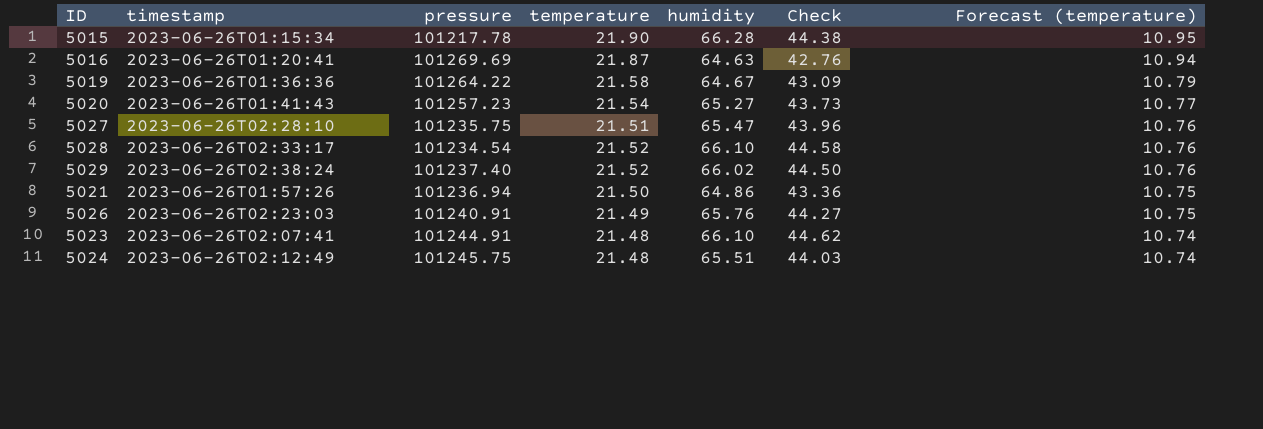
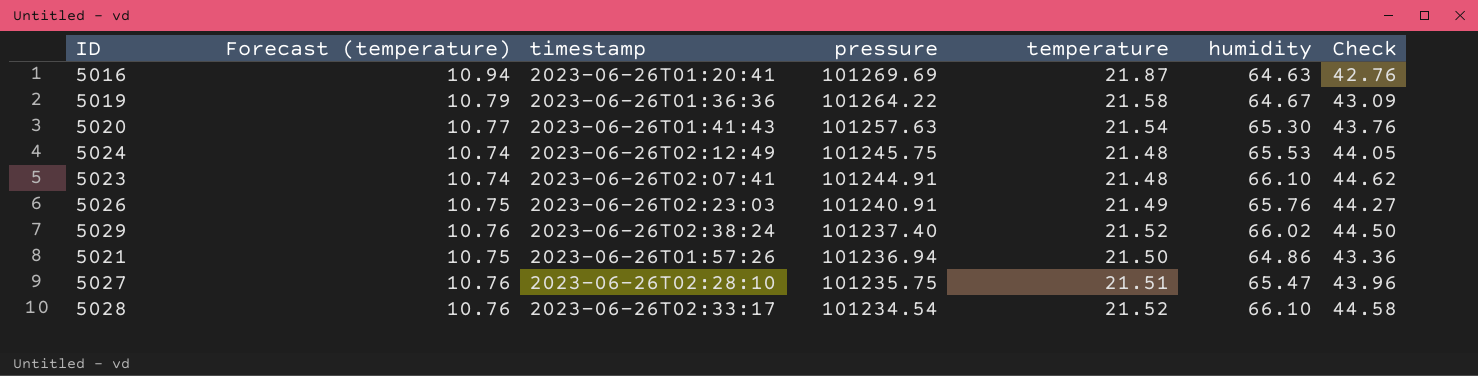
row order: Forecast (temperature) descending -> pressure descending
column Forecast (temperature) | position: 7 -> 2
row 5015: 2023-06-26T01:15:34 | 101217.78 | 21.90 | 66.28 | 44.38 | 10.95 -> none
5020 | pressure: 101257.23 -> 101257.63
5020 | humidity: 65.27 -> 65.30
5020 | Check: 43.73 -> 43.76
5024 | humidity: 65.51 -> 65.53
5024 | Check: 44.03 -> 44.05

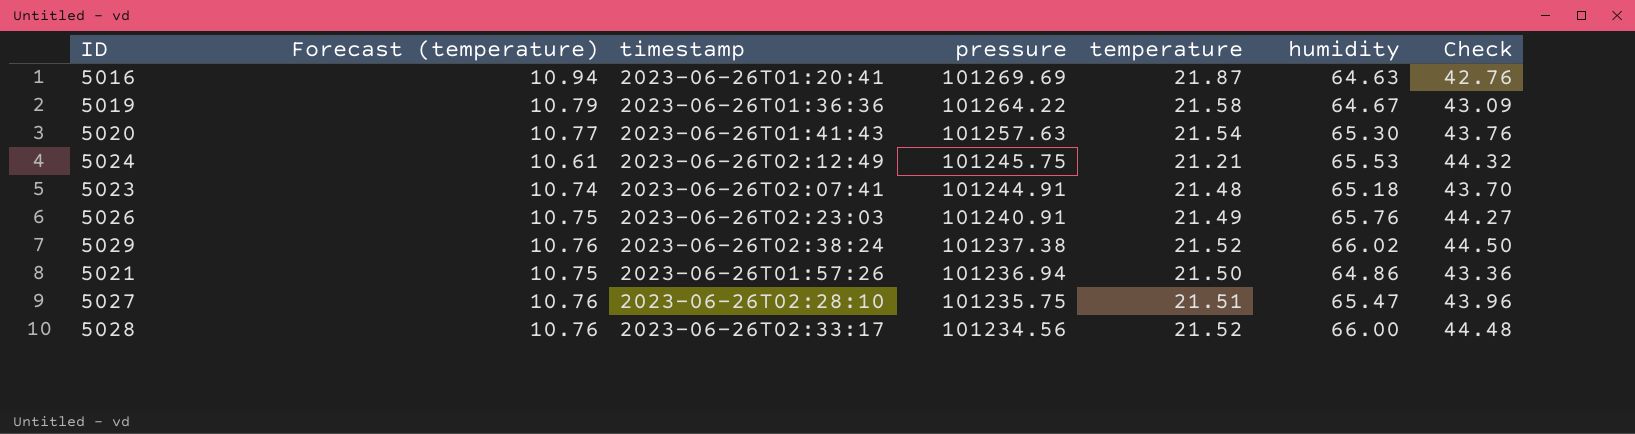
5024 | Forecast (temperature): 10.74 -> 10.61
5024 | temperature: 21.48 -> 21.21
5024 | Check: 44.05 -> 44.32
5023 | humidity: 66.10 -> 65.18
5023 | Check: 44.62 -> 43.70
5029 | pressure: 101237.40 -> 101237.38
5028 | pressure: 101234.54 -> 101234.56
5028 | humidity: 66.10 -> 66.00
5028 | Check: 44.58 -> 44.48

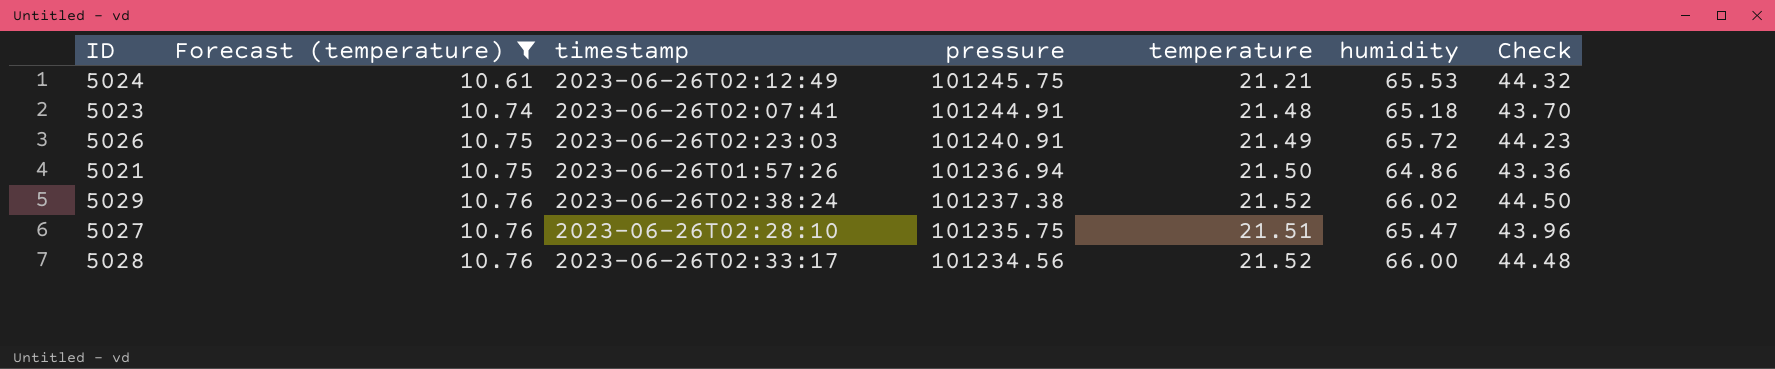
filter: none -> Forecast (temperature) <= 10.76
row order: pressure descending -> Forecast (temperature) ascending
5026 | humidity: 65.76 -> 65.72
5026 | Check: 44.27 -> 44.23

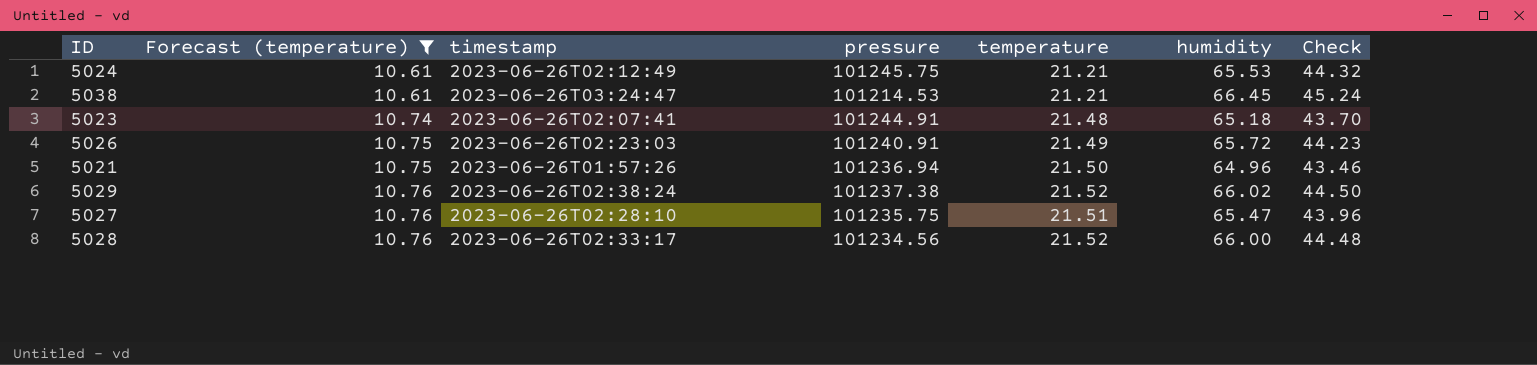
row 5038: none -> 10.61 | 2023-06-26T03:24:47 | 101214.53 | 21.21 | 66.45 | 45.24
5021 | humidity: 64.86 -> 64.96
5021 | Check: 43.36 -> 43.46

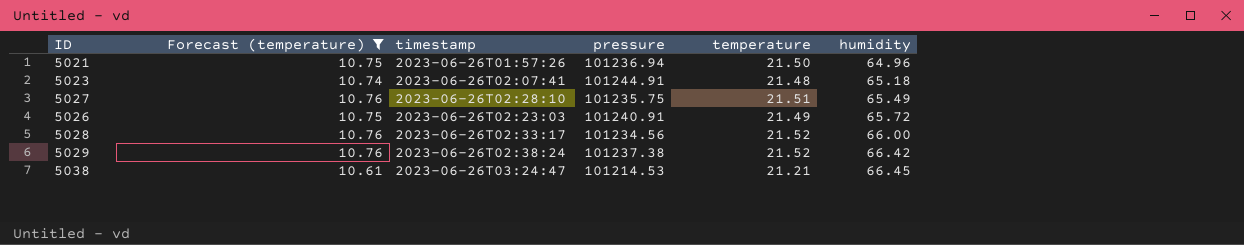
row order: Forecast (temperature) ascending -> humidity ascending
column Check | formula: [humidity] - [temperature] -> none
row 5024: 10.61 | 2023-06-26T02:12:49 | 101245.75 | 21.21 | 65.53 | 44.32 -> none
5027 | humidity: 65.47 -> 65.49
5029 | humidity: 66.02 -> 66.42

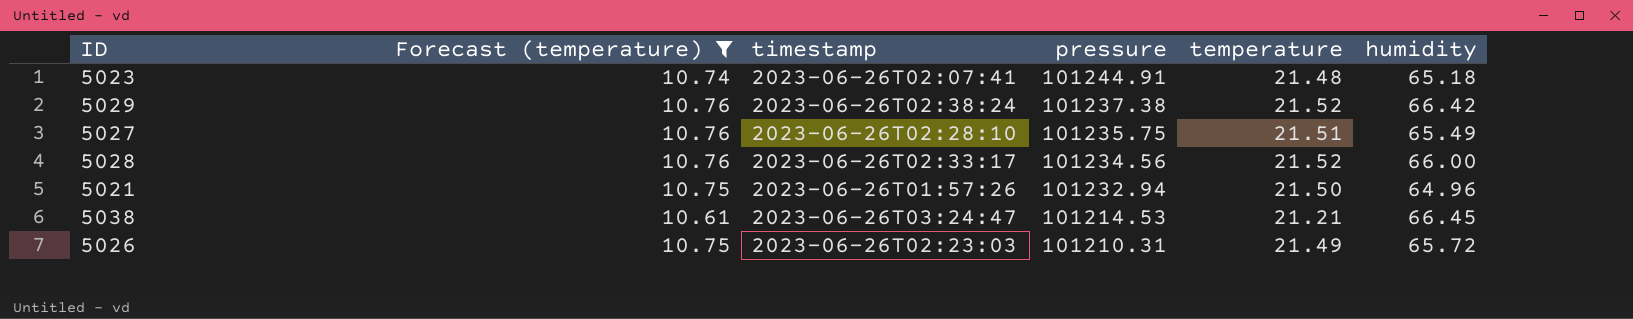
row order: humidity ascending -> pressure descending
5021 | pressure: 101236.94 -> 101232.94
5026 | pressure: 101240.91 -> 101210.31

